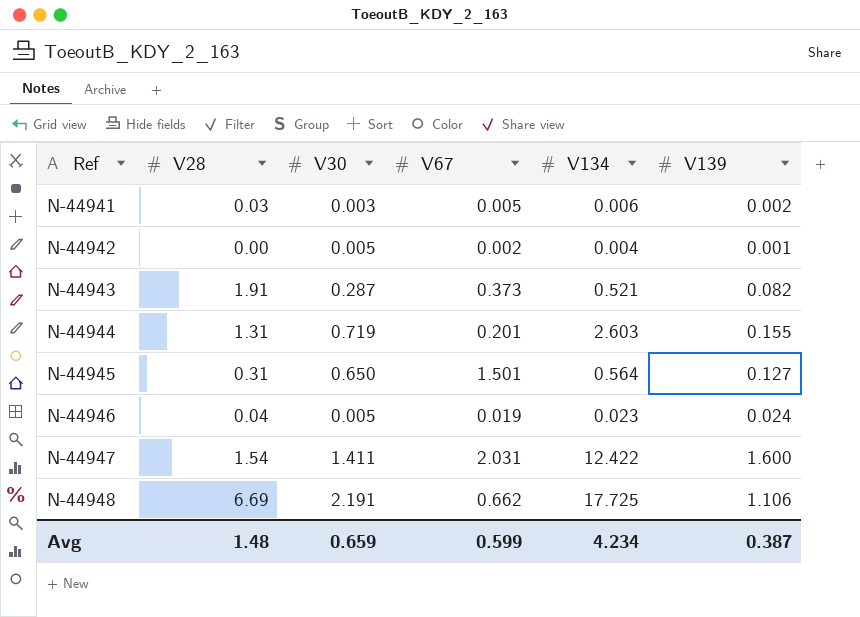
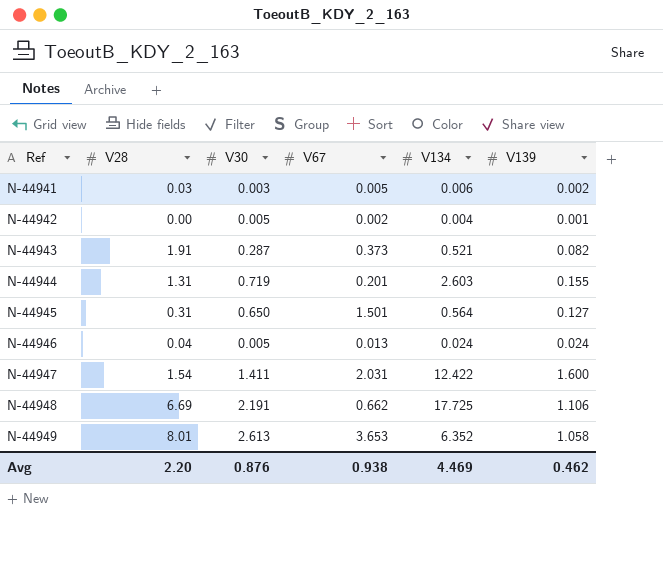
N-44946 | V67: 0.019 -> 0.013
N-44946 | V134: 0.023 -> 0.024
row N-44949: none -> 8.01 | 2.613 | 3.653 | 6.352 | 1.058
Avg | V28: 1.48 -> 2.20
Avg | V30: 0.659 -> 0.876
Avg | V67: 0.599 -> 0.938
Avg | V134: 4.234 -> 4.469
Avg | V139: 0.387 -> 0.462

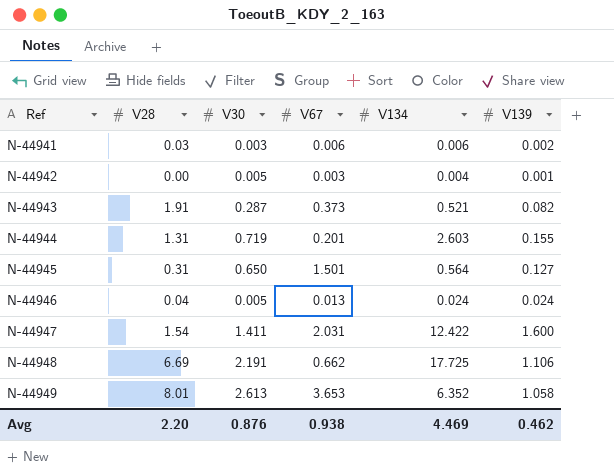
N-44941 | V67: 0.005 -> 0.006
N-44942 | V67: 0.002 -> 0.003

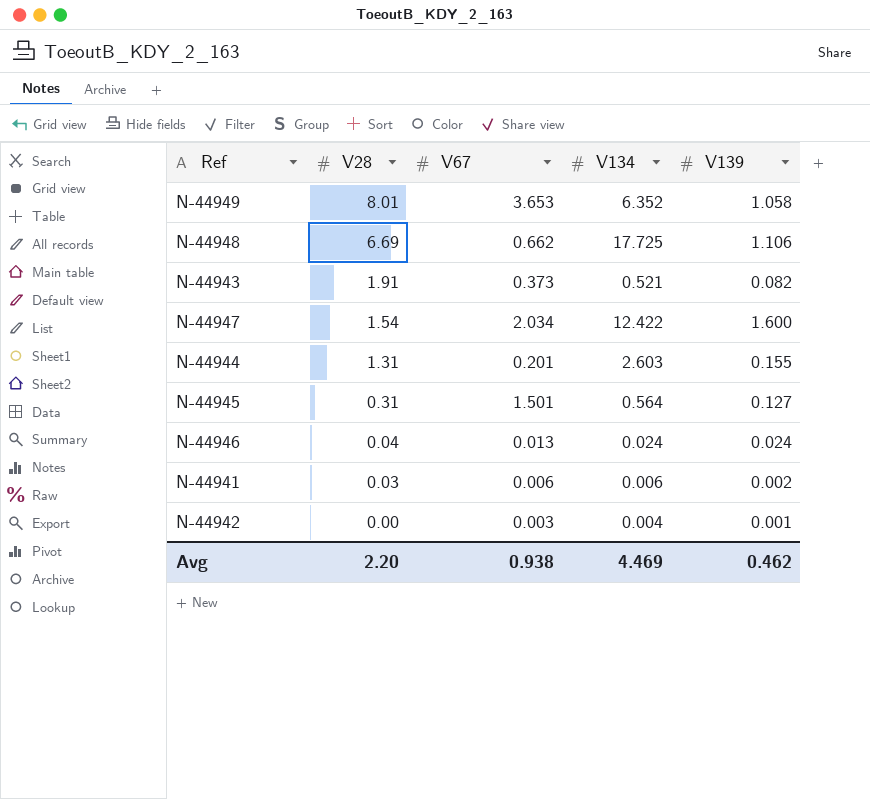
row order: Ref ascending -> V28 descending
column V30 | position: 3 -> none
N-44947 | V67: 2.031 -> 2.034

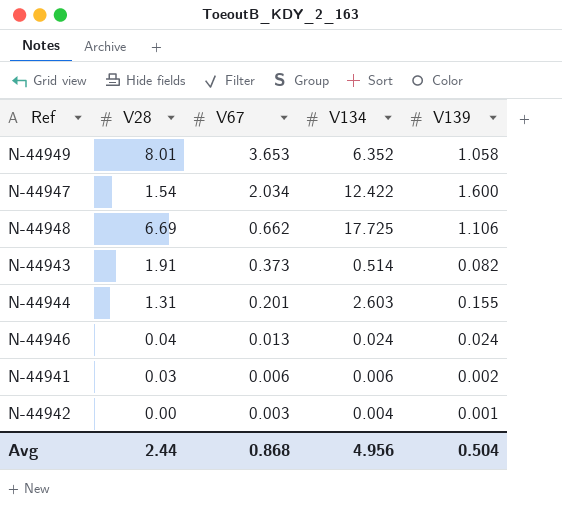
row order: V28 descending -> V67 descending
row N-44945: 0.31 | 1.501 | 0.564 | 0.127 -> none
N-44943 | V134: 0.521 -> 0.514
Avg | V28: 2.20 -> 2.44
Avg | V67: 0.938 -> 0.868
Avg | V134: 4.469 -> 4.956
Avg | V139: 0.462 -> 0.504

